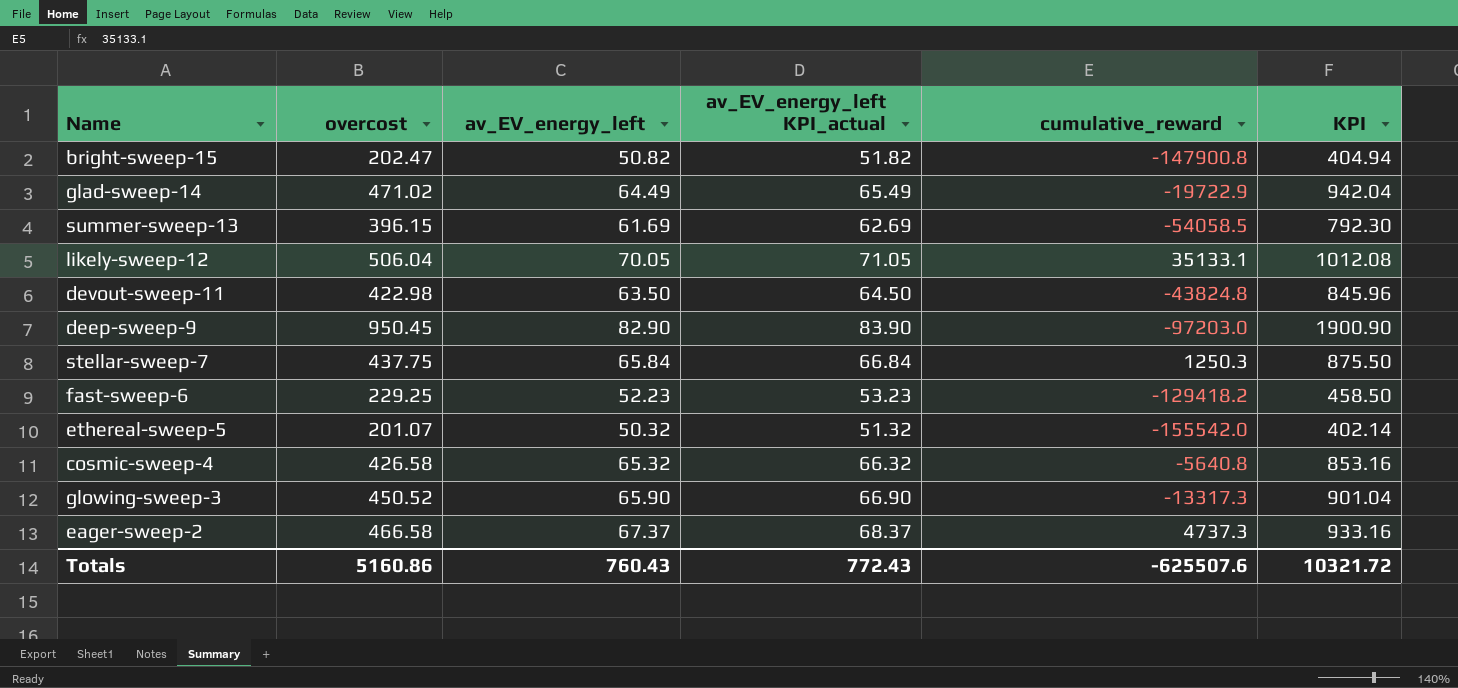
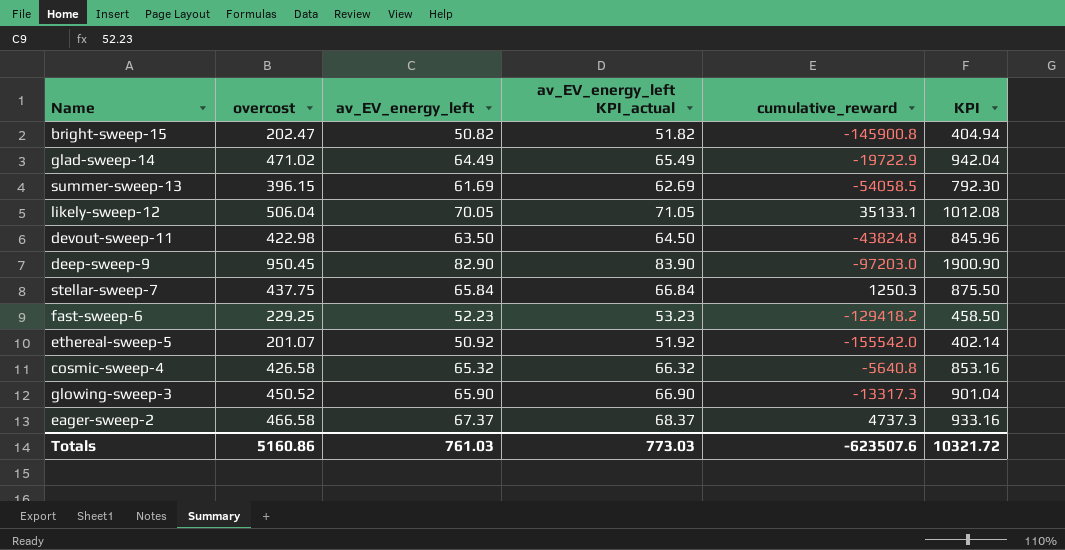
bright-sweep-15 | cumulative_reward: -147900.8 -> -145900.8
ethereal-sweep-5 | av_EV_energy_left: 50.32 -> 50.92
ethereal-sweep-5 | av_EV_energy_left KPI_actual: 51.32 -> 51.92
Totals | av_EV_energy_left: 760.43 -> 761.03
Totals | av_EV_energy_left KPI_actual: 772.43 -> 773.03
Totals | cumulative_reward: -625507.6 -> -623507.6

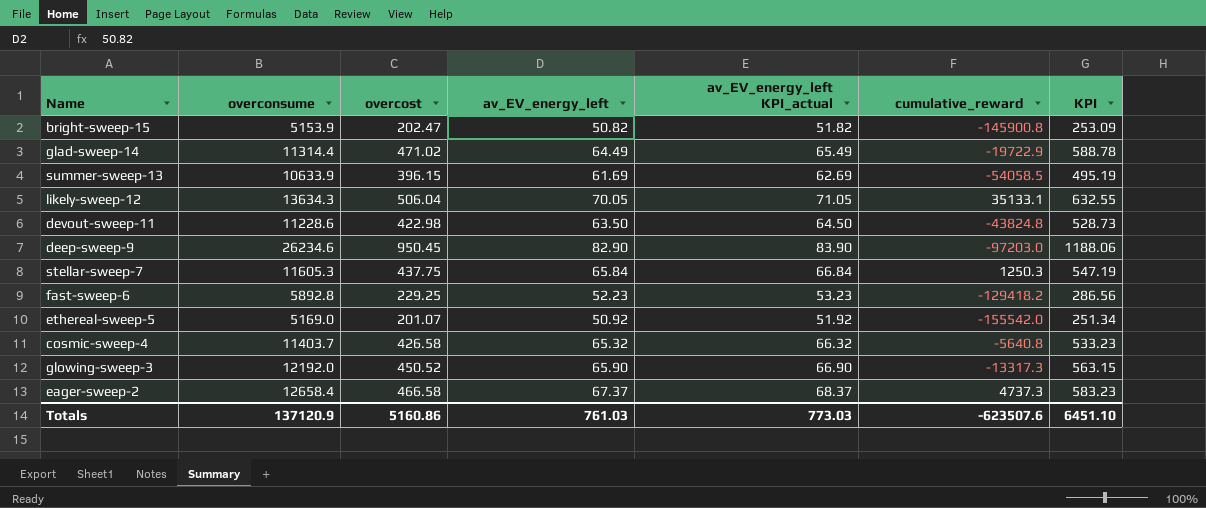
column overconsume | position: none -> 2
column KPI | formula: [overcost] * 2 -> [overcost] * 1.25
Totals | KPI: 10321.72 -> 6451.10

